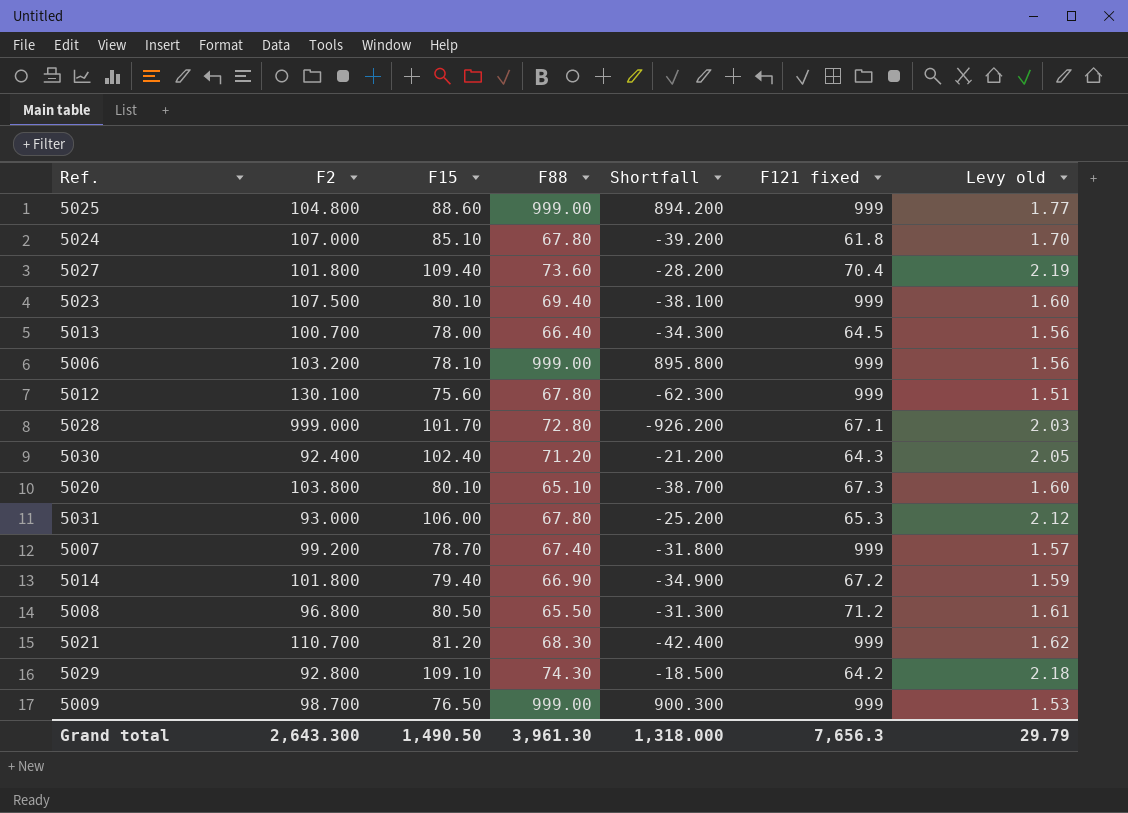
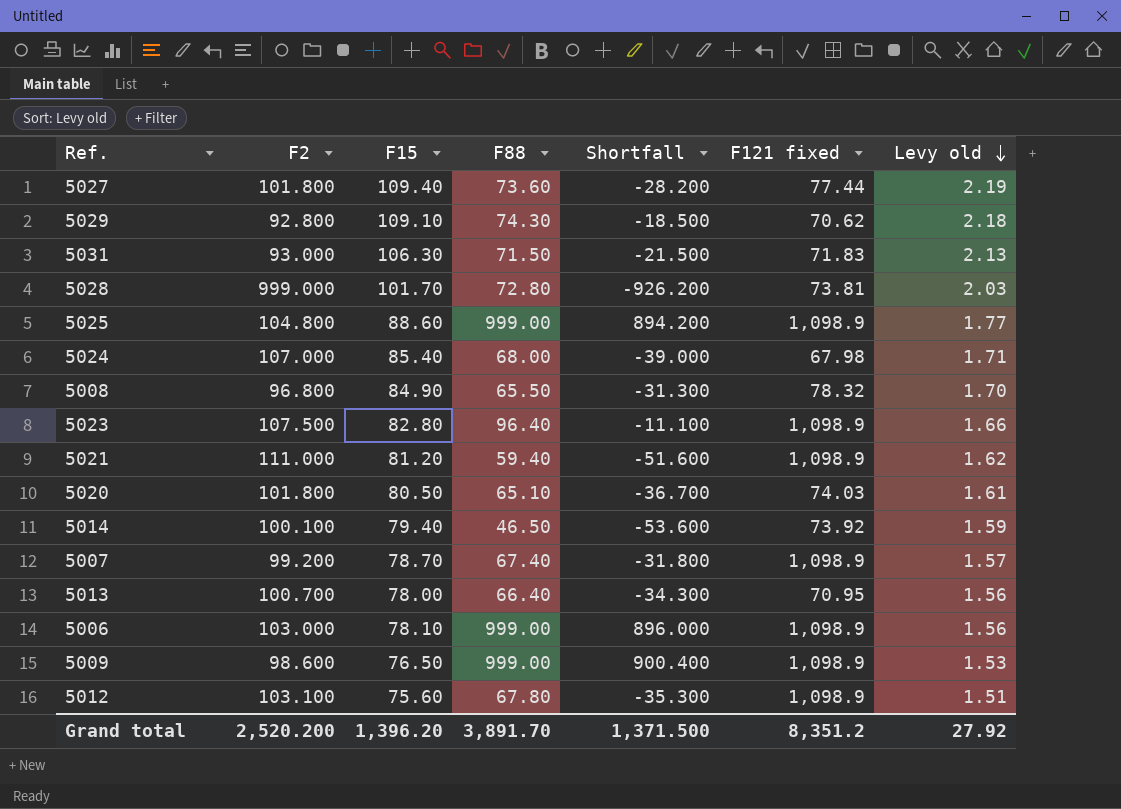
row order: none -> Levy old descending
row 5030: 92.400 | 102.40 | 71.20 | -21.200 | 64.3 | 2.05 -> none
5027 | F121 fixed: 70.4 -> 77.44
5029 | F121 fixed: 64.2 -> 70.62
5031 | F15: 106.00 -> 106.30
5031 | F88: 67.80 -> 71.50
5031 | Shortfall: -25.200 -> -21.500
5031 | F121 fixed: 65.3 -> 71.83
5031 | Levy old: 2.12 -> 2.13
5028 | F121 fixed: 67.1 -> 73.81
5025 | F121 fixed: 999 -> 1,098.9
5024 | F15: 85.10 -> 85.40
5024 | F88: 67.80 -> 68.00
5024 | Shortfall: -39.200 -> -39.000
5024 | F121 fixed: 61.8 -> 67.98
5024 | Levy old: 1.70 -> 1.71
5008 | F15: 80.50 -> 84.90
5008 | F121 fixed: 71.2 -> 78.32
5008 | Levy old: 1.61 -> 1.70
5023 | F15: 80.10 -> 82.80
5023 | F88: 69.40 -> 96.40
5023 | Shortfall: -38.100 -> -11.100
5023 | F121 fixed: 999 -> 1,098.9
5023 | Levy old: 1.60 -> 1.66
5021 | F2: 110.700 -> 111.000
5021 | F88: 68.30 -> 59.40
5021 | Shortfall: -42.400 -> -51.600
5021 | F121 fixed: 999 -> 1,098.9
5020 | F2: 103.800 -> 101.800
5020 | F15: 80.10 -> 80.50
5020 | Shortfall: -38.700 -> -36.700
5020 | F121 fixed: 67.3 -> 74.03
5020 | Levy old: 1.60 -> 1.61
5014 | F2: 101.800 -> 100.100
5014 | F88: 66.90 -> 46.50
5014 | Shortfall: -34.900 -> -53.600
5014 | F121 fixed: 67.2 -> 73.92
5007 | F121 fixed: 999 -> 1,098.9
5013 | F121 fixed: 64.5 -> 70.95
5006 | F2: 103.200 -> 103.000
5006 | Shortfall: 895.800 -> 896.000
5006 | F121 fixed: 999 -> 1,098.9
5009 | F2: 98.700 -> 98.600
5009 | Shortfall: 900.300 -> 900.400
5009 | F121 fixed: 999 -> 1,098.9
5012 | F2: 130.100 -> 103.100
5012 | Shortfall: -62.300 -> -35.300
5012 | F121 fixed: 999 -> 1,098.9
Grand total | F2: 2,643.300 -> 2,520.200
Grand total | F15: 1,490.50 -> 1,396.20
Grand total | F88: 3,961.30 -> 3,891.70
Grand total | Shortfall: 1,318.000 -> 1,371.500
Grand total | F121 fixed: 7,656.3 -> 8,351.2
Grand total | Levy old: 29.79 -> 27.92

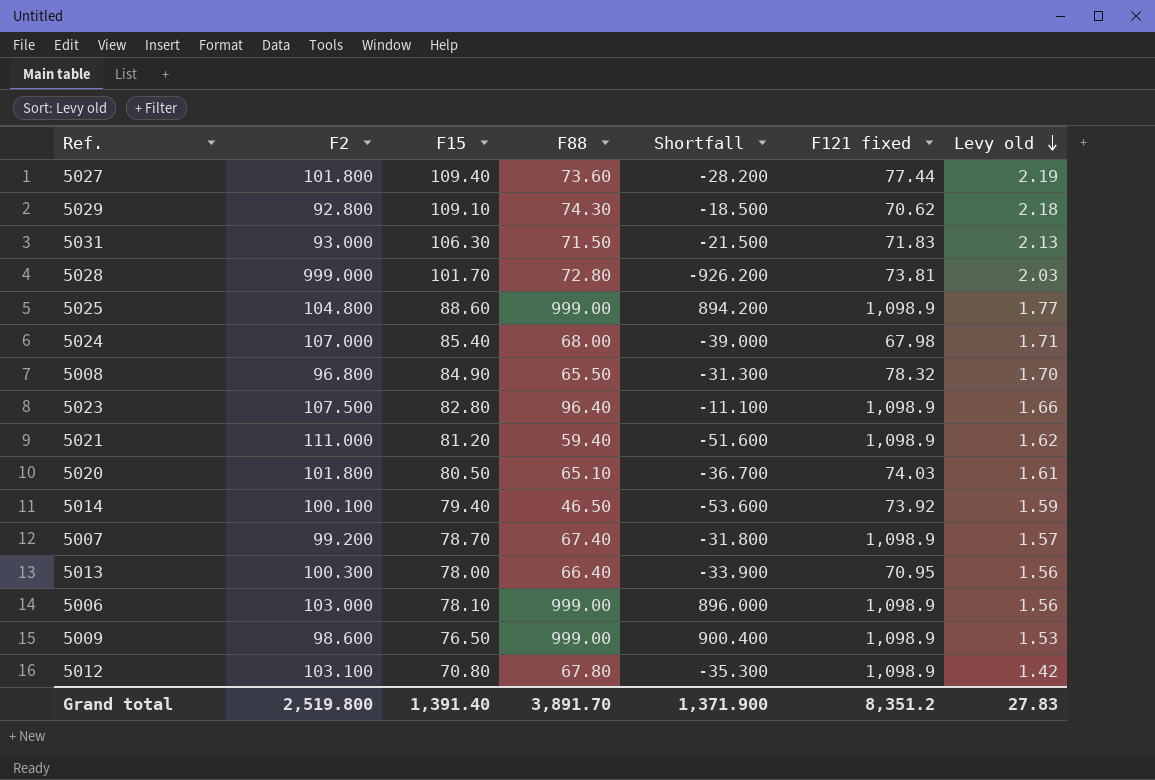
5013 | F2: 100.700 -> 100.300
5013 | Shortfall: -34.300 -> -33.900
5012 | F15: 75.60 -> 70.80
5012 | Levy old: 1.51 -> 1.42
Grand total | F2: 2,520.200 -> 2,519.800
Grand total | F15: 1,396.20 -> 1,391.40
Grand total | Shortfall: 1,371.500 -> 1,371.900
Grand total | Levy old: 27.92 -> 27.83

